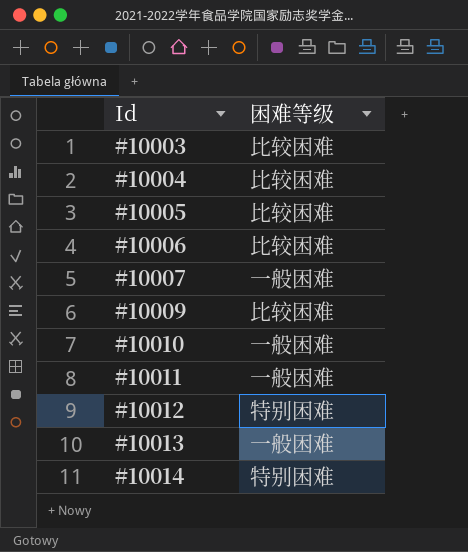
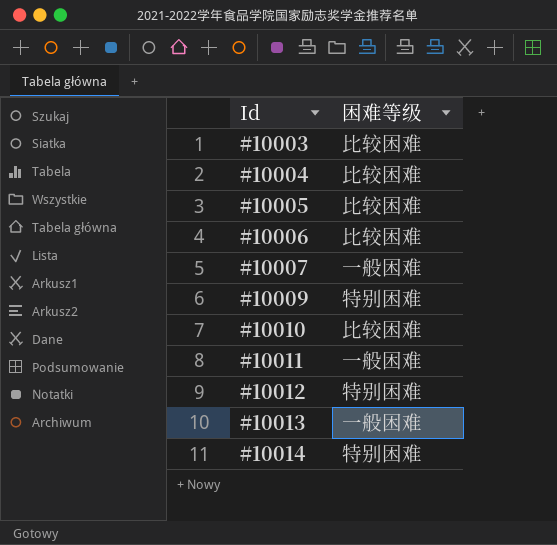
#10009 | 困难等级: 比较困难 -> 特别困难
#10010 | 困难等级: 一般困难 -> 比较困难

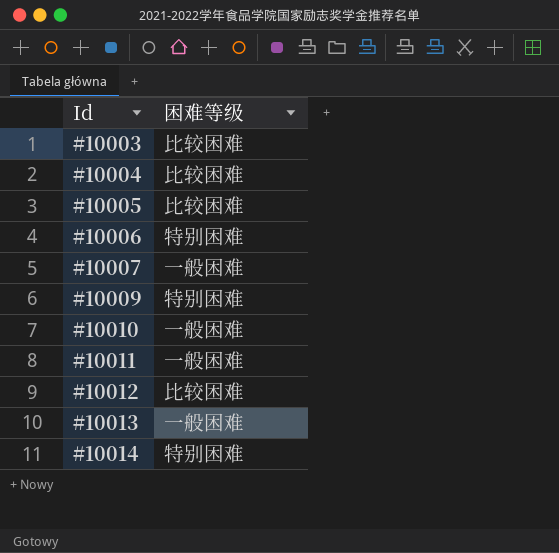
#10006 | 困难等级: 比较困难 -> 特别困难
#10010 | 困难等级: 比较困难 -> 一般困难
#10012 | 困难等级: 特别困难 -> 比较困难

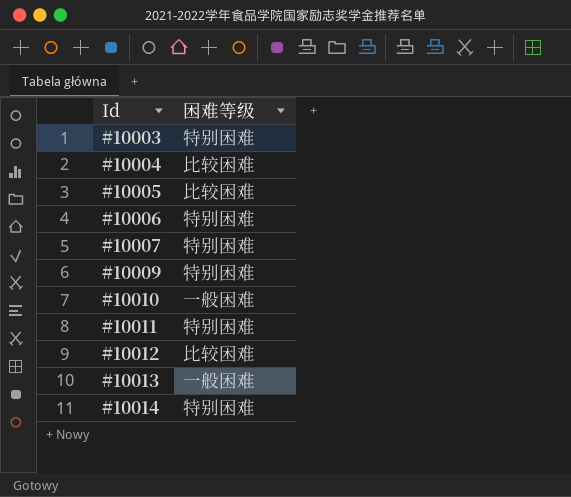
#10003 | 困难等级: 比较困难 -> 特别困难
#10007 | 困难等级: 一般困难 -> 特别困难
#10011 | 困难等级: 一般困难 -> 特别困难

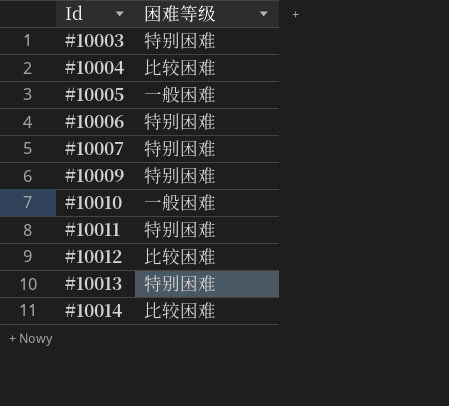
#10005 | 困难等级: 比较困难 -> 一般困难
#10013 | 困难等级: 一般困难 -> 特别困难
#10014 | 困难等级: 特别困难 -> 比较困难

